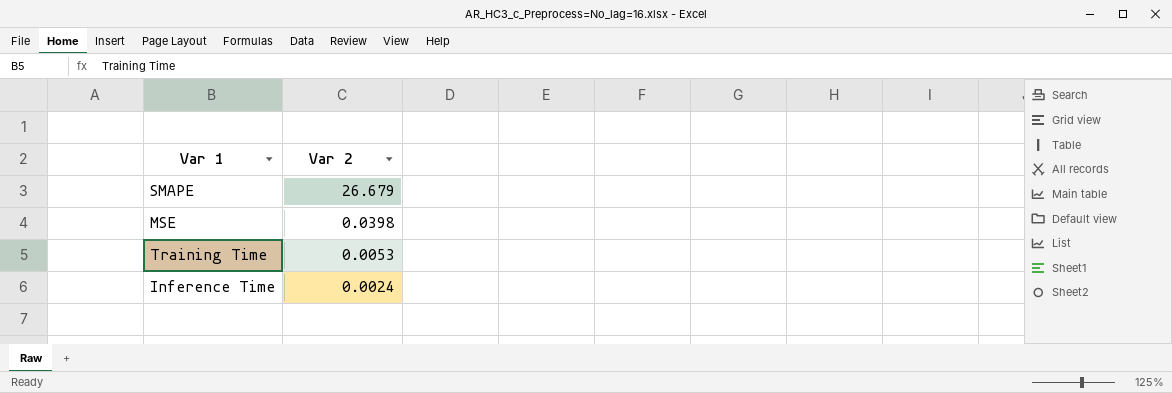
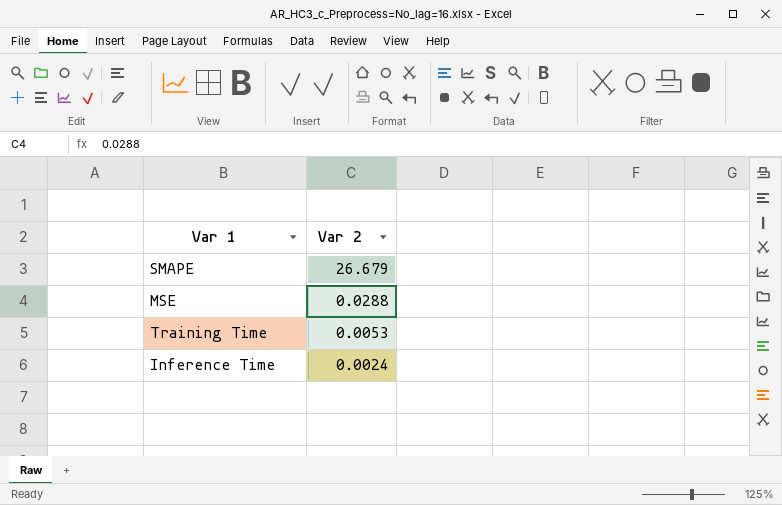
MSE | Var 2: 0.0398 -> 0.0288

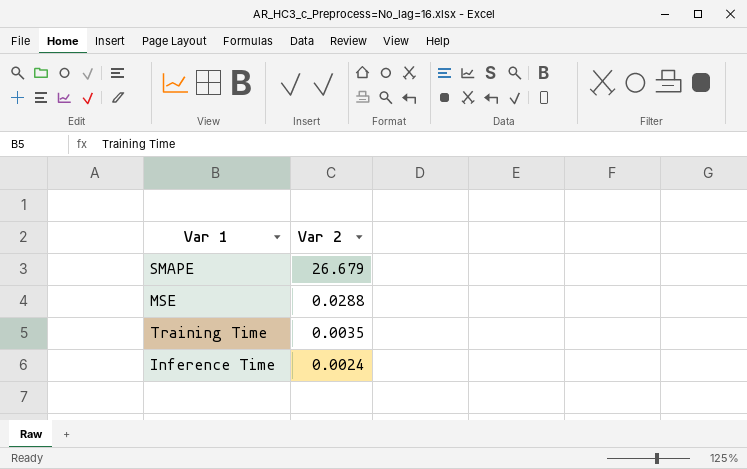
Training Time | Var 2: 0.0053 -> 0.0035

